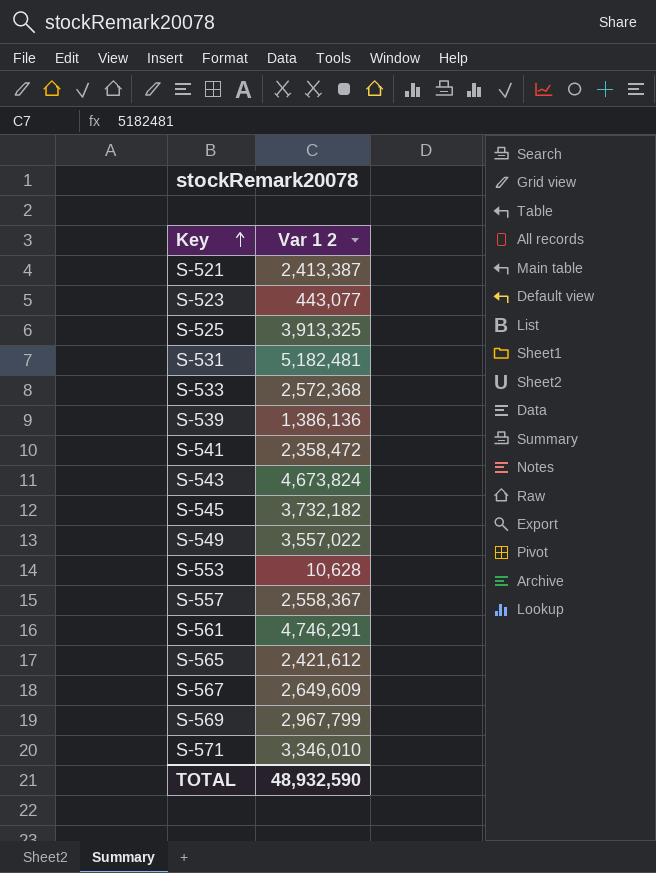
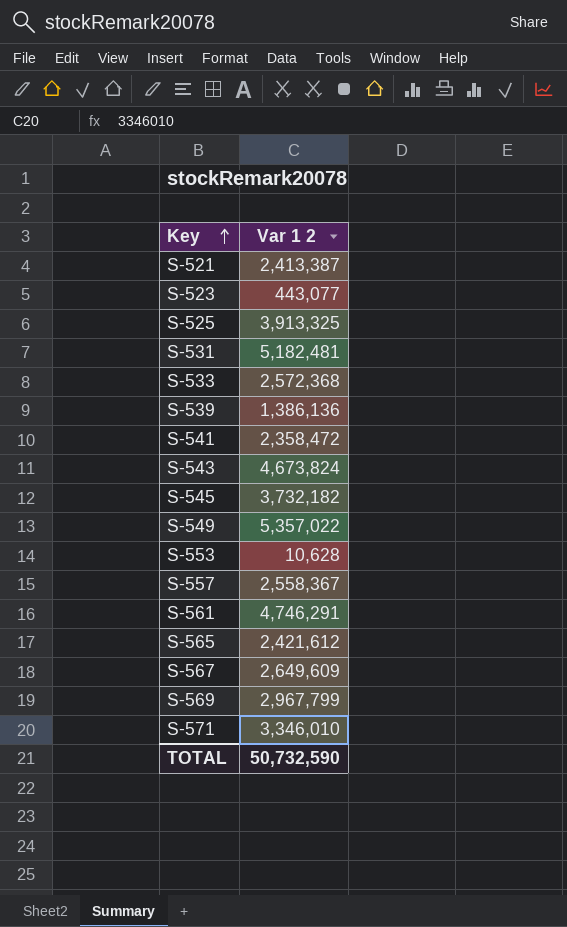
S-549 | Var 1 2: 3,557,022 -> 5,357,022
TOTAL | Var 1 2: 48,932,590 -> 50,732,590

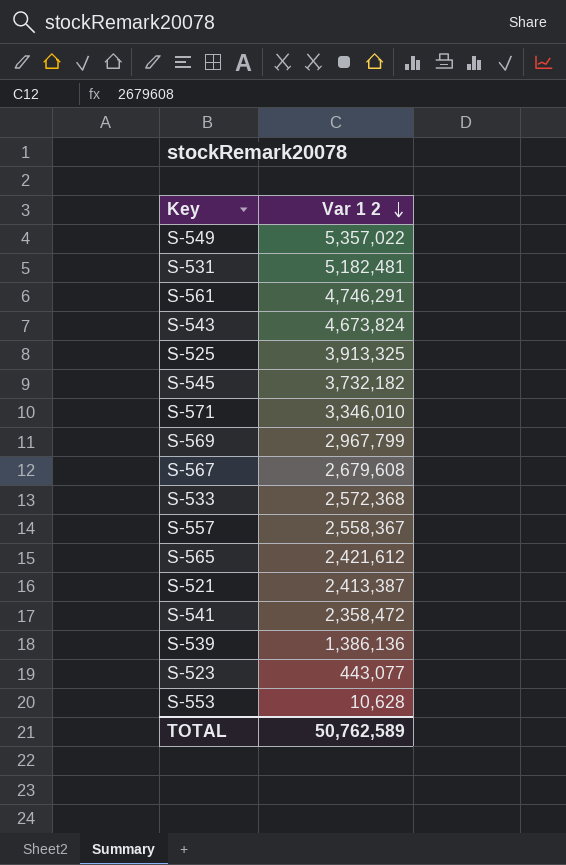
row order: Key ascending -> Var 1 2 descending
S-567 | Var 1 2: 2,649,609 -> 2,679,608
TOTAL | Var 1 2: 50,732,590 -> 50,762,589

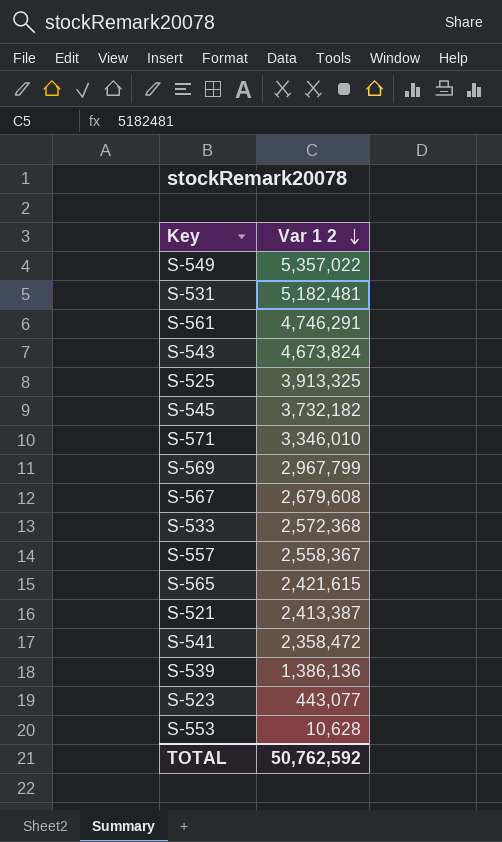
S-565 | Var 1 2: 2,421,612 -> 2,421,615
TOTAL | Var 1 2: 50,762,589 -> 50,762,592

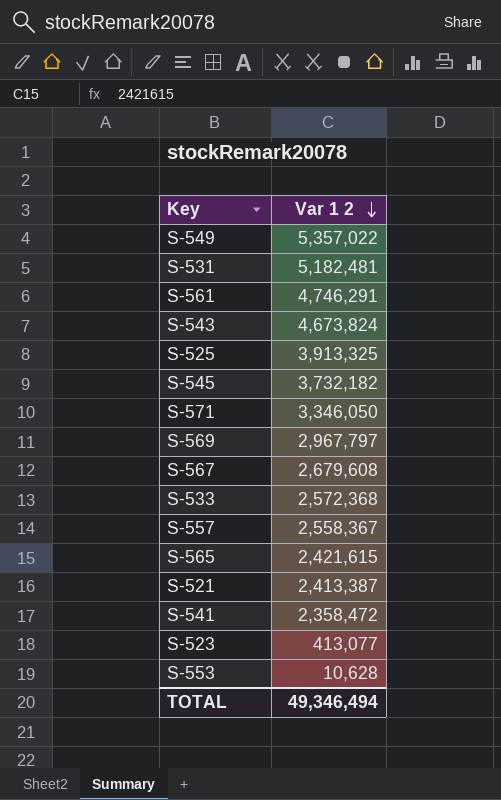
row S-539: 1,386,136 -> none
S-571 | Var 1 2: 3,346,010 -> 3,346,050
S-569 | Var 1 2: 2,967,799 -> 2,967,797
S-523 | Var 1 2: 443,077 -> 413,077
TOTAL | Var 1 2: 50,762,592 -> 49,346,494

